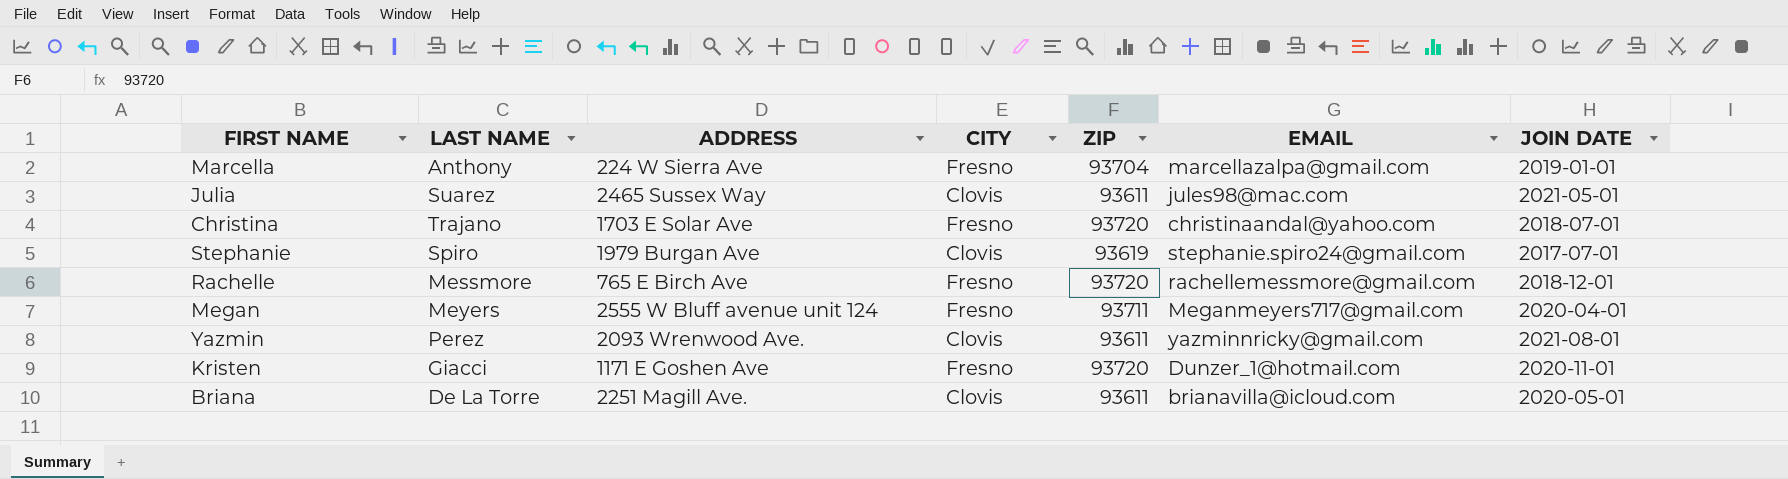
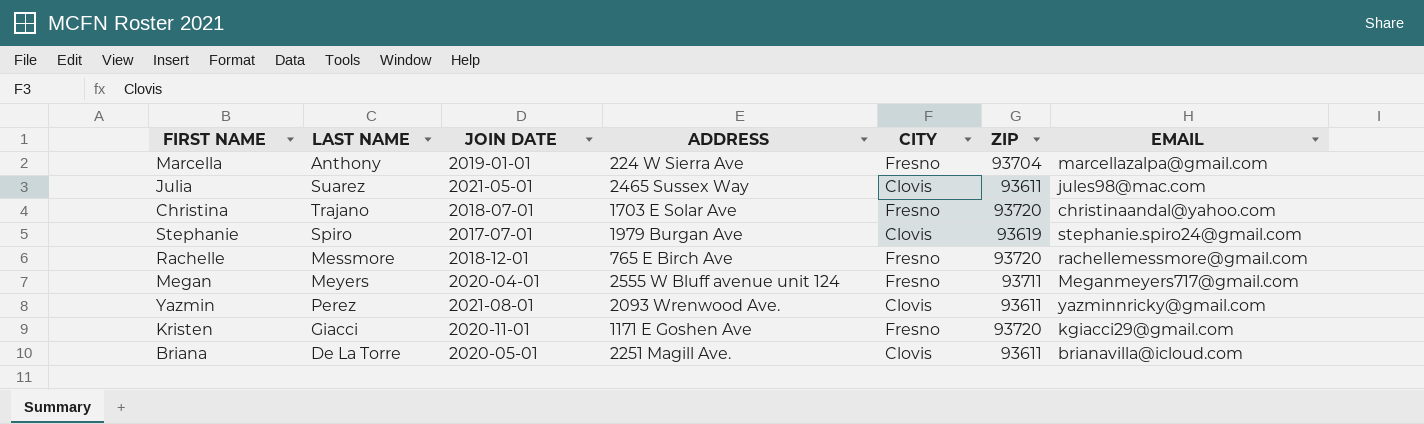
column JOIN DATE | position: 7 -> 3
Kristen | EMAIL: Dunzer_1@hotmail.com -> kgiacci29@gmail.com

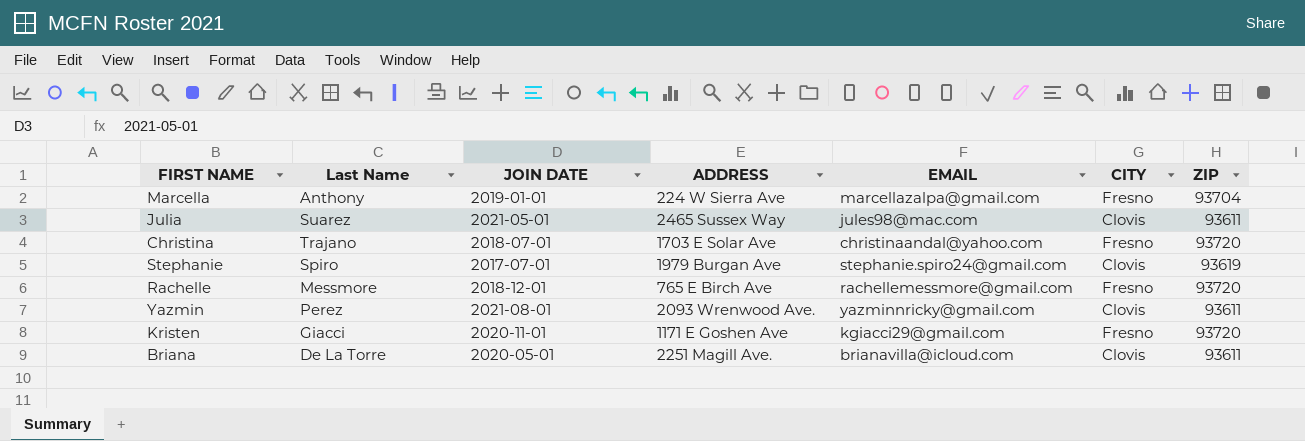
column name: LAST NAME -> Last Name
column EMAIL | position: 7 -> 5
row Megan: Meyers | 2020-04-01 | 2555 W Bluff avenue unit 124 | Fresno | 93711 | Meganmeyers717@gmail.com -> none

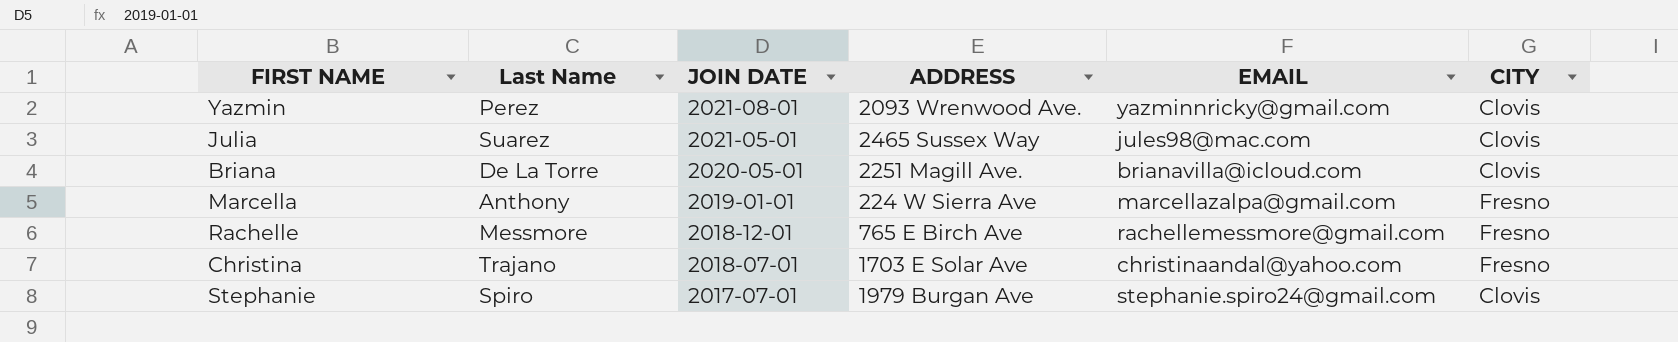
row order: none -> JOIN DATE descending
column ZIP | position: 7 -> none
row Kristen: Giacci | 2020-11-01 | 1171 E Goshen Ave | kgiacci29@gmail.com | Fresno | 93720 -> none

